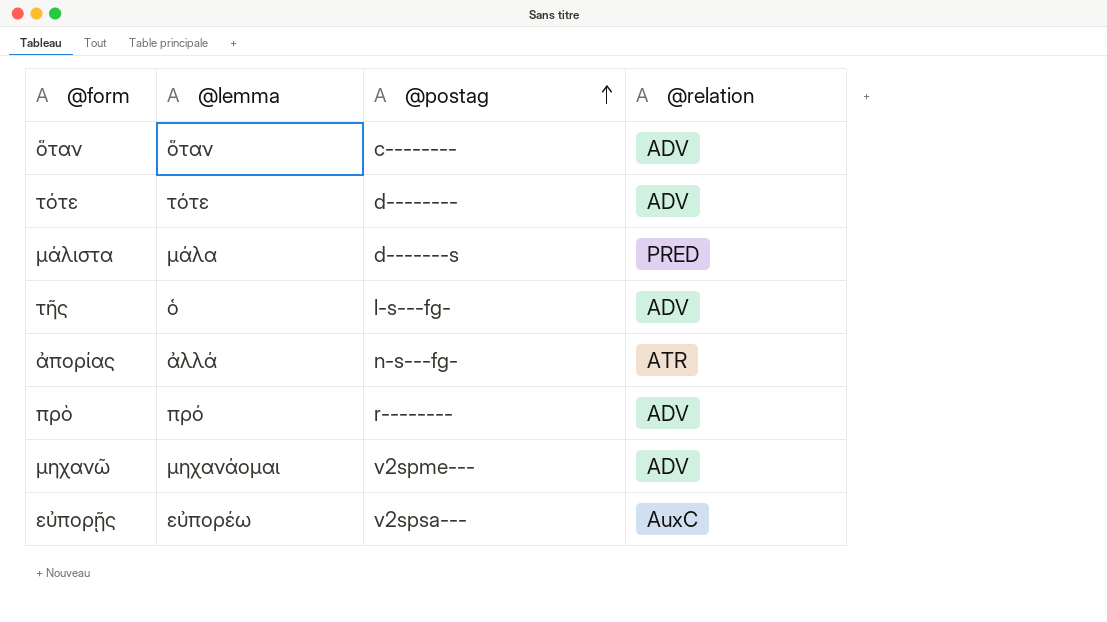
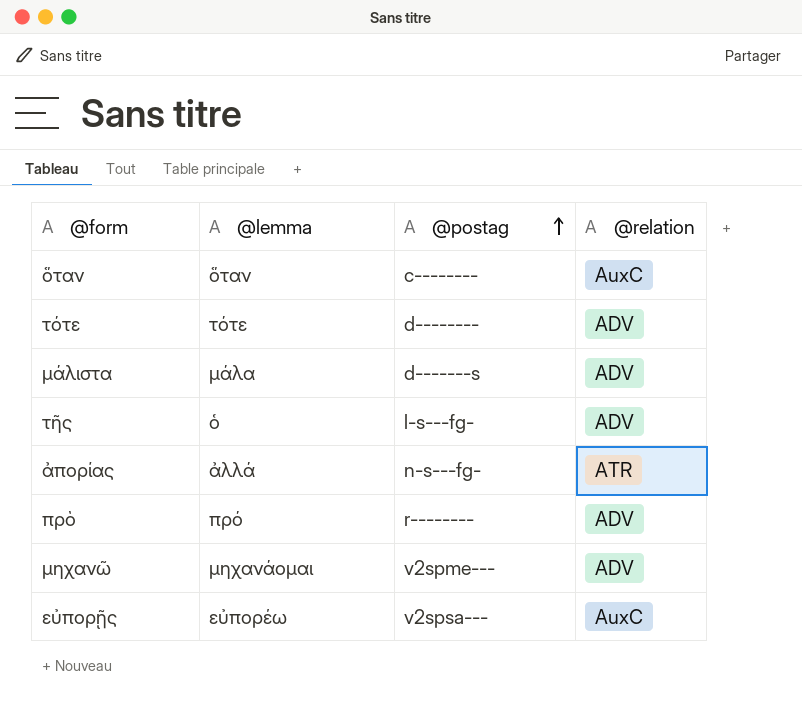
ὅταν | @relation: ADV -> AuxC
μάλιστα | @relation: PRED -> ADV

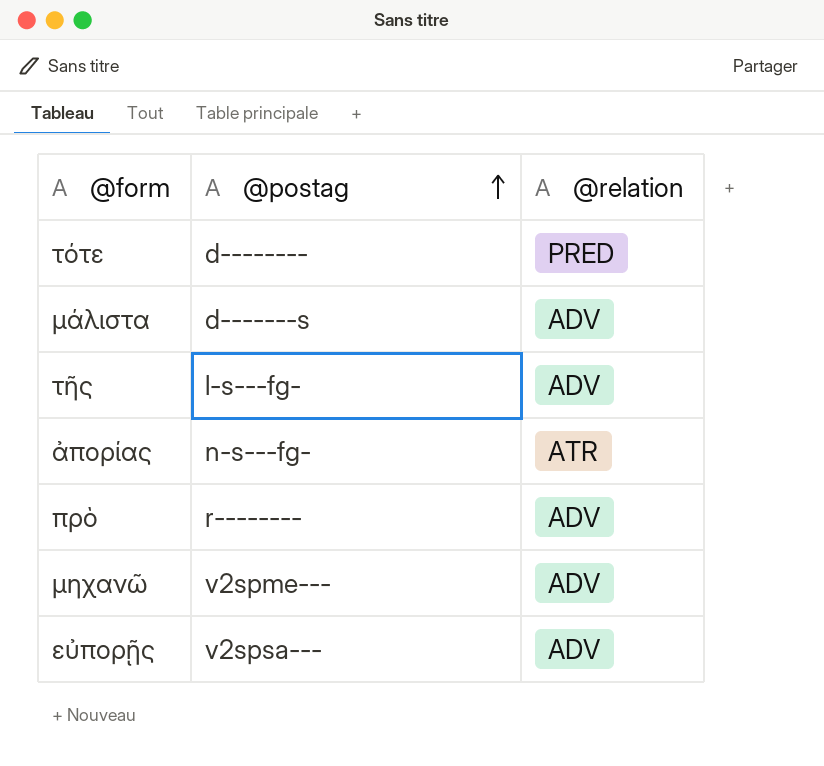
column @lemma | position: 2 -> none
row ὅταν: ὅταν | c-------- | AuxC -> none
τότε | @relation: ADV -> PRED
εὐπορῇς | @relation: AuxC -> ADV

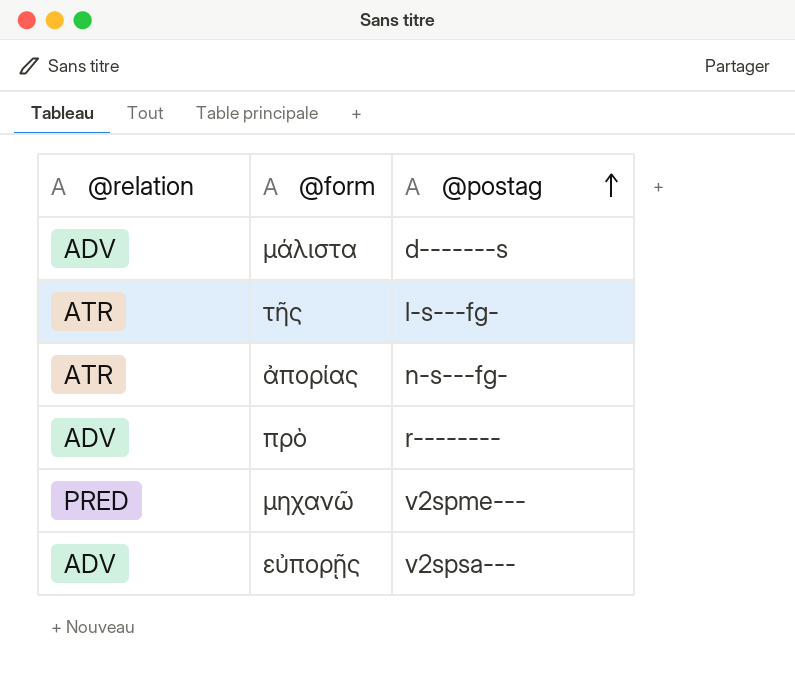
column @relation | position: 3 -> 1
row τότε: d-------- | PRED -> none
τῆς | @relation: ADV -> ATR
μηχανῶ | @relation: ADV -> PRED

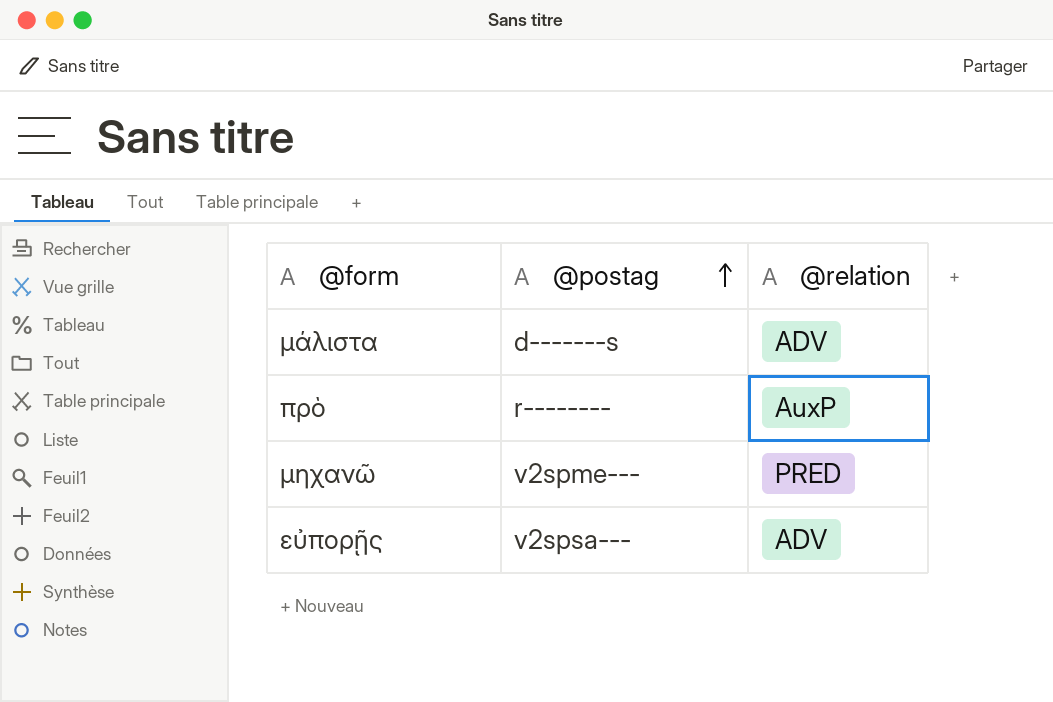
column @relation | position: 1 -> 3
row τῆς: ATR | l-s---fg- -> none
row ἀπορίας: ATR | n-s---fg- -> none
πρὸ | @relation: ADV -> AuxP

